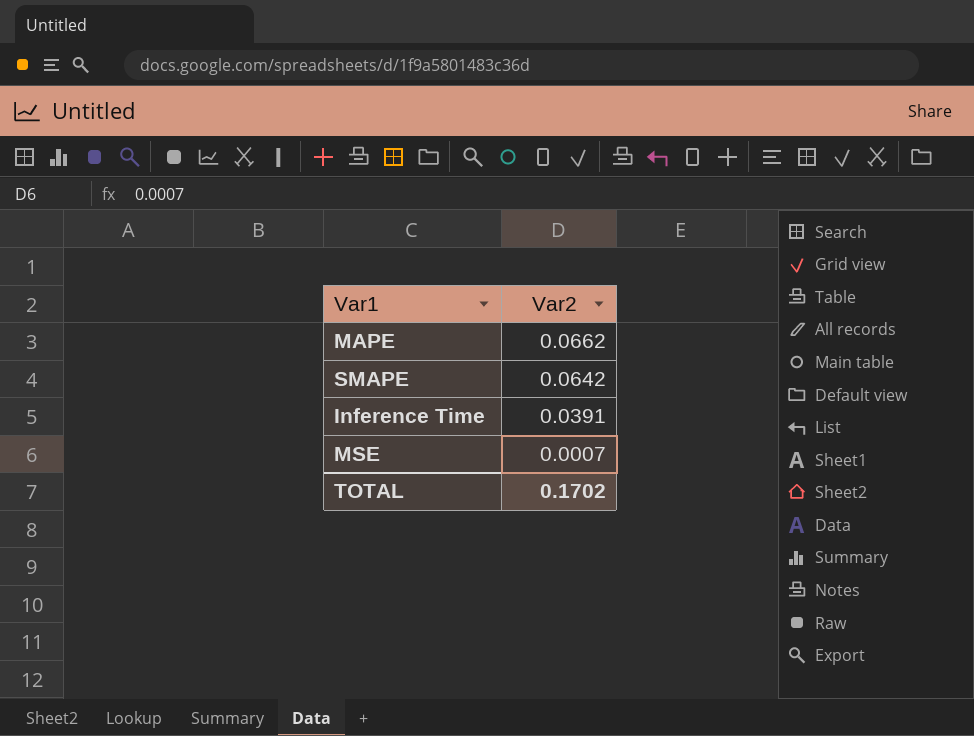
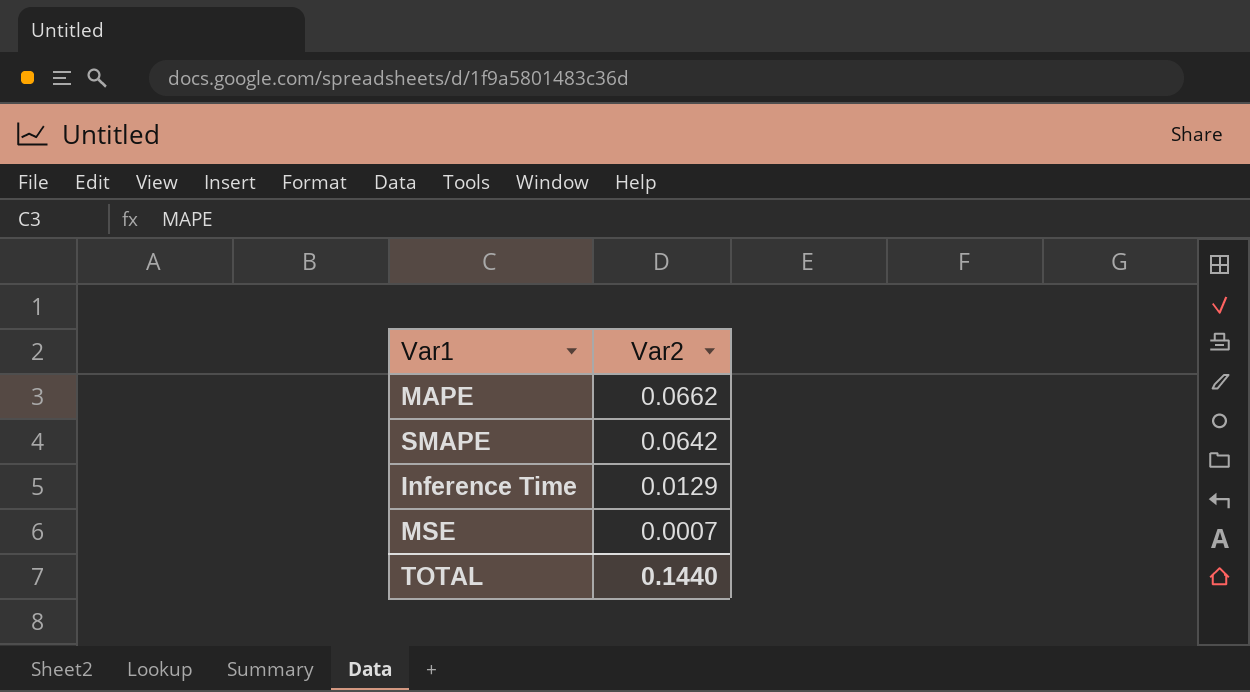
Inference Time | Var2: 0.0391 -> 0.0129
TOTAL | Var2: 0.1702 -> 0.1440

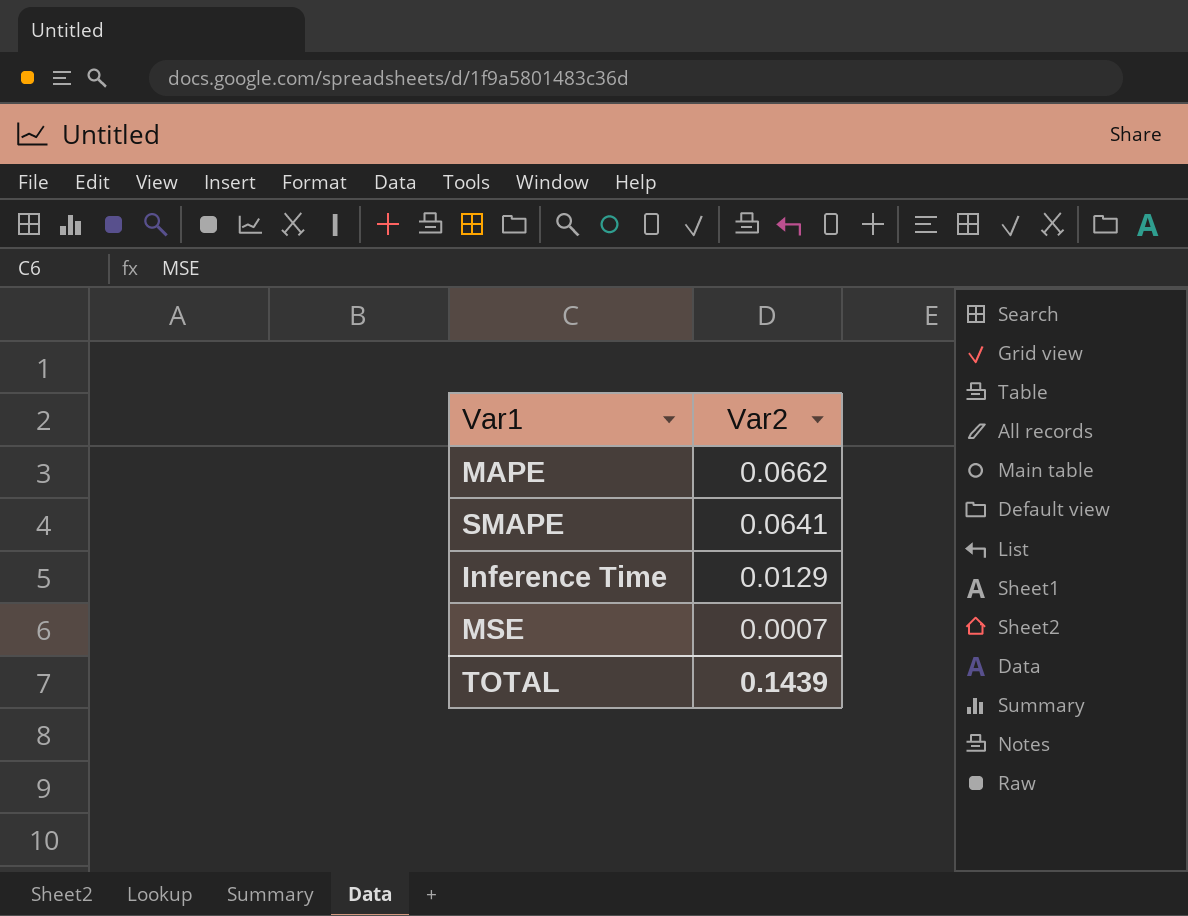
SMAPE | Var2: 0.0642 -> 0.0641
TOTAL | Var2: 0.1440 -> 0.1439

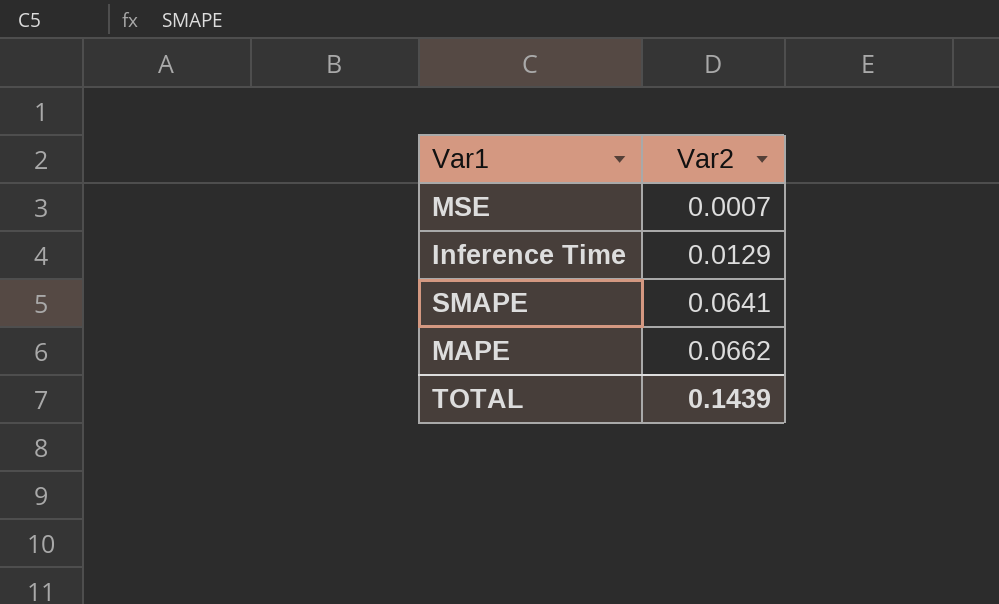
row order: Var2 descending -> Var2 ascending

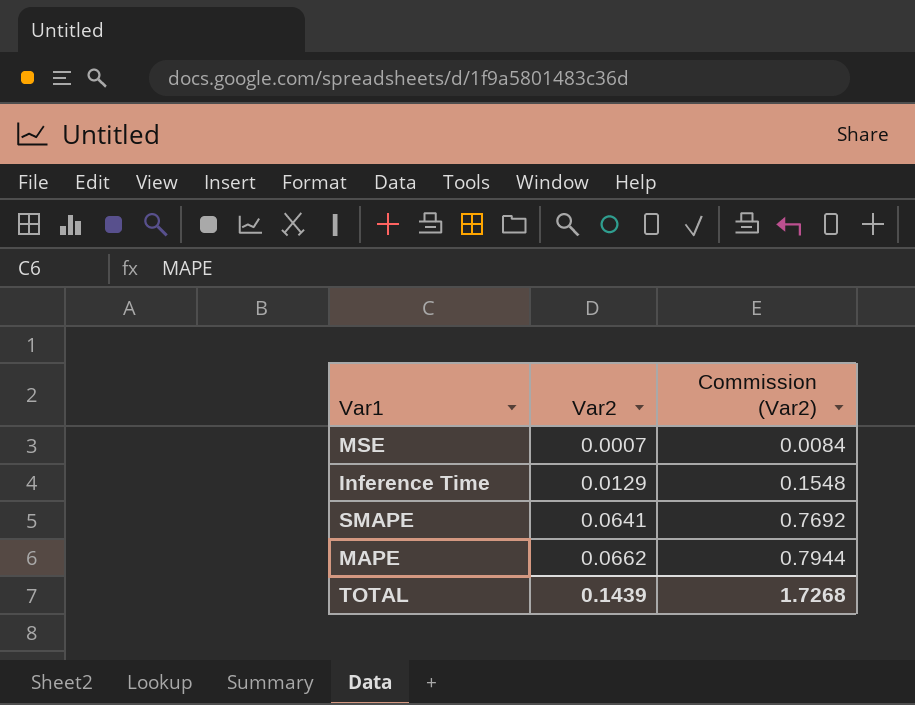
column Commission (Var2) | formula: none -> [Var2] * 12

